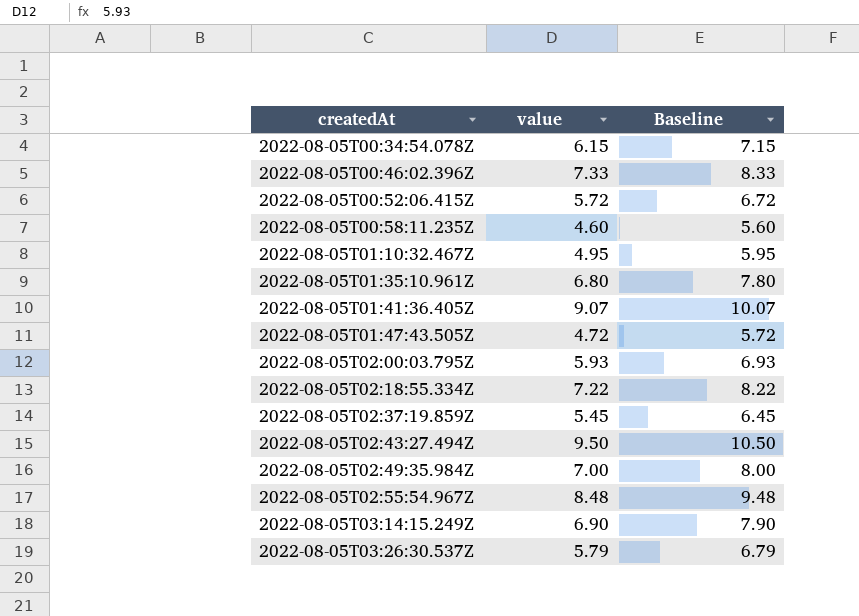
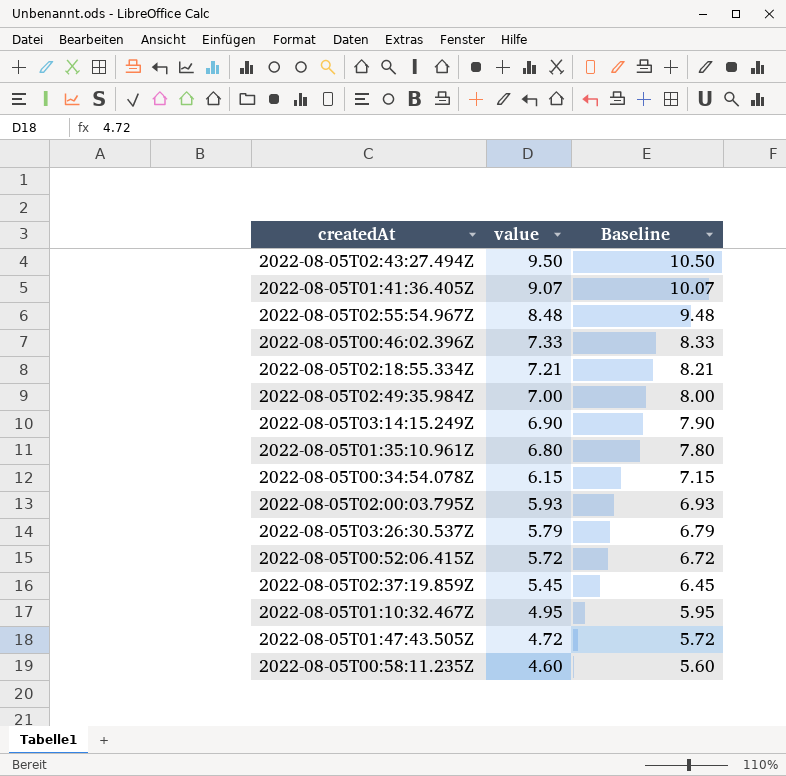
row order: createdAt ascending -> value descending
2022-08-05T02:18:55.334Z | value: 7.22 -> 7.21
2022-08-05T02:18:55.334Z | Baseline: 8.22 -> 8.21

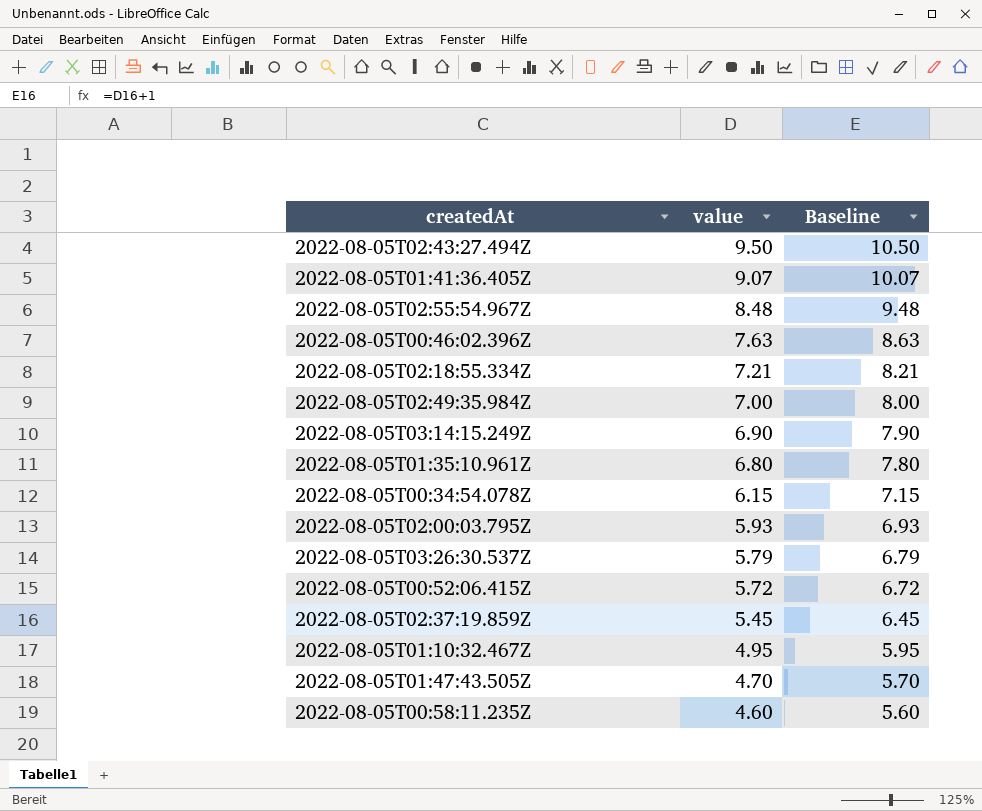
2022-08-05T00:46:02.396Z | value: 7.33 -> 7.63
2022-08-05T00:46:02.396Z | Baseline: 8.33 -> 8.63
2022-08-05T01:47:43.505Z | value: 4.72 -> 4.70
2022-08-05T01:47:43.505Z | Baseline: 5.72 -> 5.70

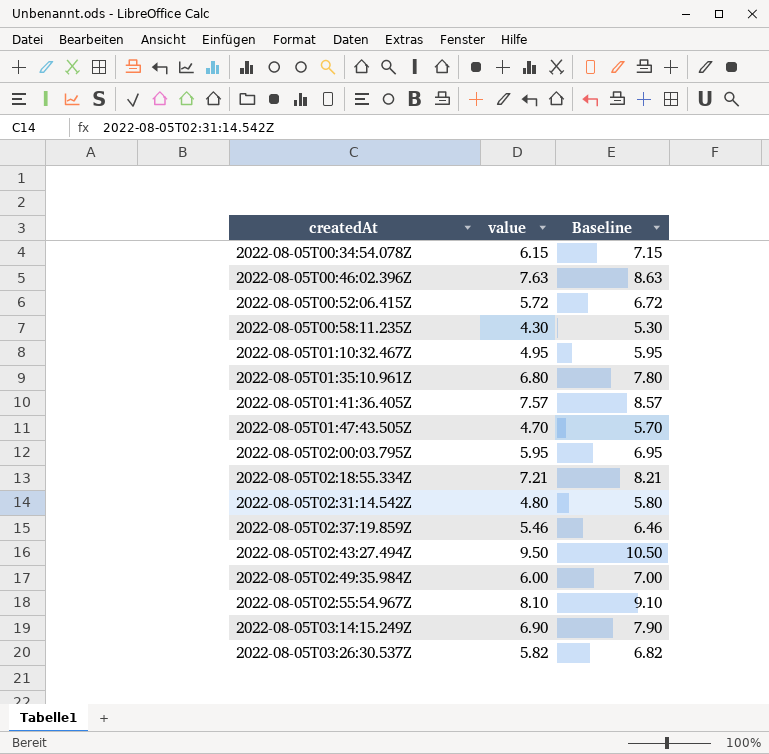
row order: value descending -> createdAt ascending
2022-08-05T00:58:11.235Z | value: 4.60 -> 4.30
2022-08-05T00:58:11.235Z | Baseline: 5.60 -> 5.30
2022-08-05T01:41:36.405Z | value: 9.07 -> 7.57
2022-08-05T01:41:36.405Z | Baseline: 10.07 -> 8.57
2022-08-05T02:00:03.795Z | value: 5.93 -> 5.95
2022-08-05T02:00:03.795Z | Baseline: 6.93 -> 6.95
row 2022-08-05T02:31:14.542Z: none -> 4.80 | 5.80
2022-08-05T02:37:19.859Z | value: 5.45 -> 5.46
2022-08-05T02:37:19.859Z | Baseline: 6.45 -> 6.46
2022-08-05T02:49:35.984Z | value: 7.00 -> 6.00
2022-08-05T02:49:35.984Z | Baseline: 8.00 -> 7.00
2022-08-05T02:55:54.967Z | value: 8.48 -> 8.10
2022-08-05T02:55:54.967Z | Baseline: 9.48 -> 9.10
2022-08-05T03:26:30.537Z | value: 5.79 -> 5.82
2022-08-05T03:26:30.537Z | Baseline: 6.79 -> 6.82

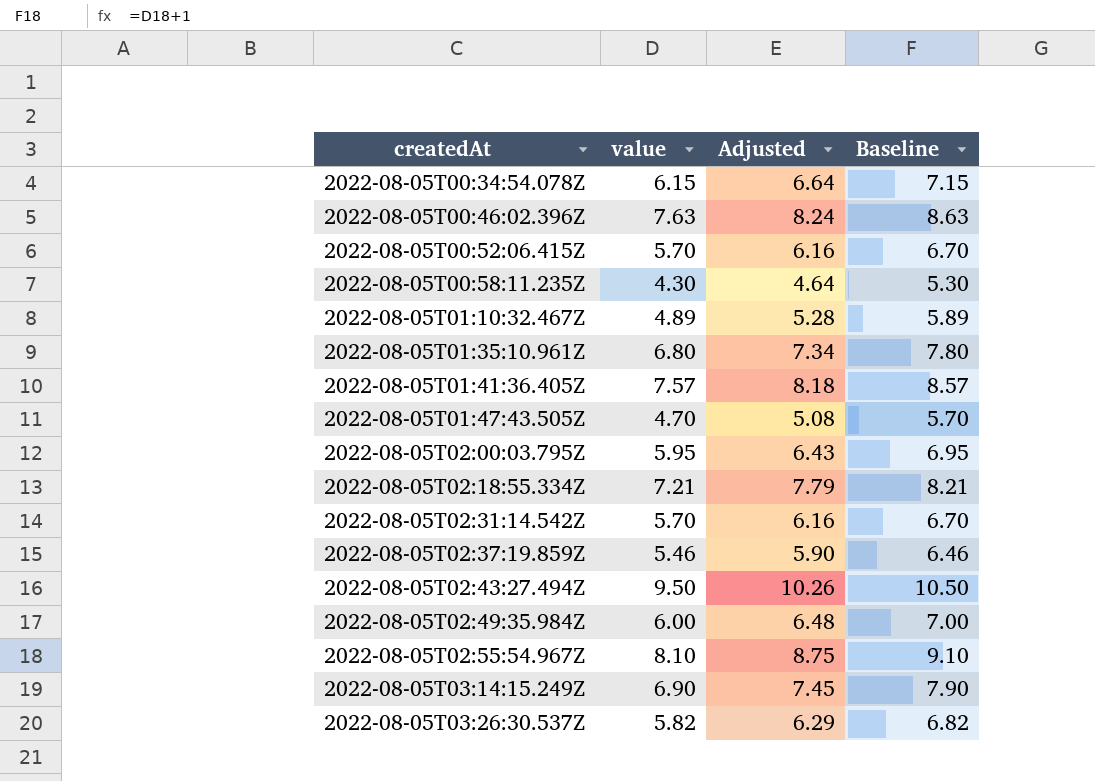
column Adjusted | formula: none -> [value] * 1.08
2022-08-05T00:52:06.415Z | value: 5.72 -> 5.70
2022-08-05T00:52:06.415Z | Baseline: 6.72 -> 6.70
2022-08-05T01:10:32.467Z | value: 4.95 -> 4.89
2022-08-05T01:10:32.467Z | Baseline: 5.95 -> 5.89
2022-08-05T02:31:14.542Z | value: 4.80 -> 5.70
2022-08-05T02:31:14.542Z | Baseline: 5.80 -> 6.70

